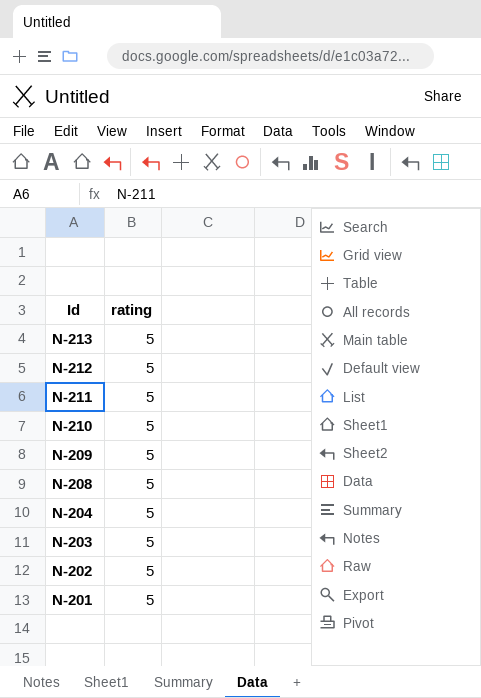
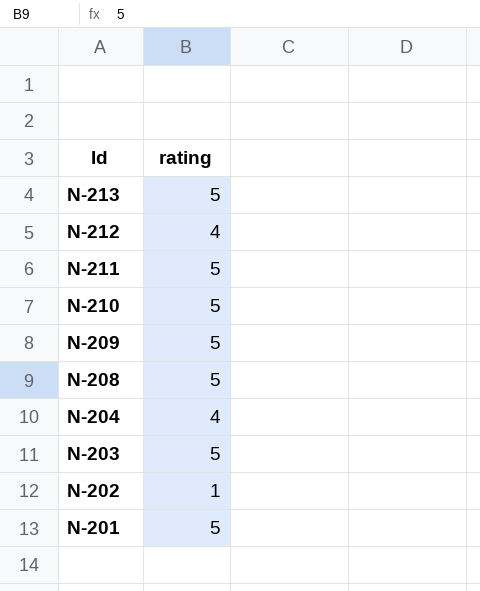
N-212 | rating: 5 -> 4
N-204 | rating: 5 -> 4
N-202 | rating: 5 -> 1

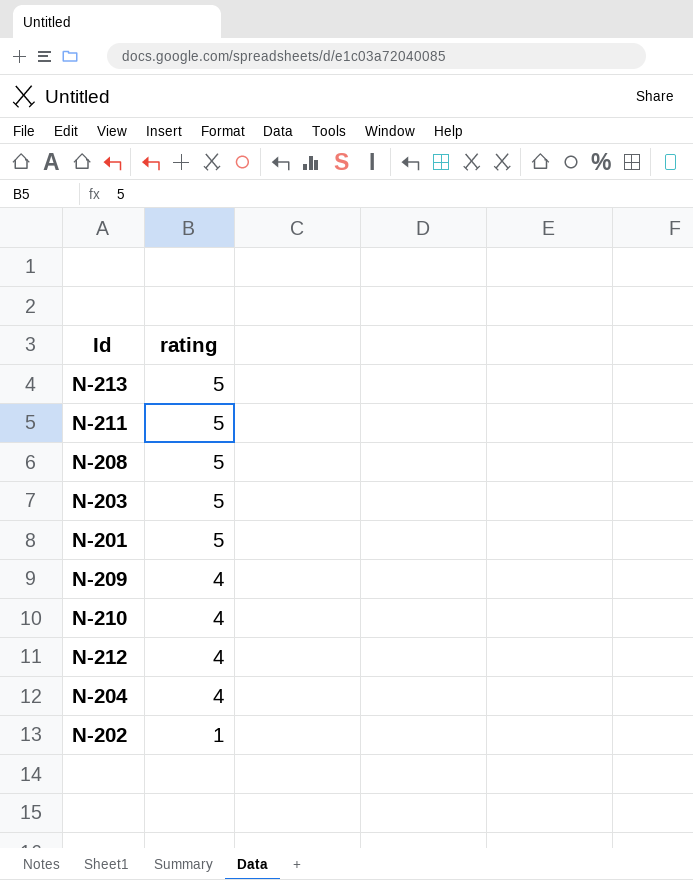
row order: Id descending -> rating descending
N-209 | rating: 5 -> 4
N-210 | rating: 5 -> 4

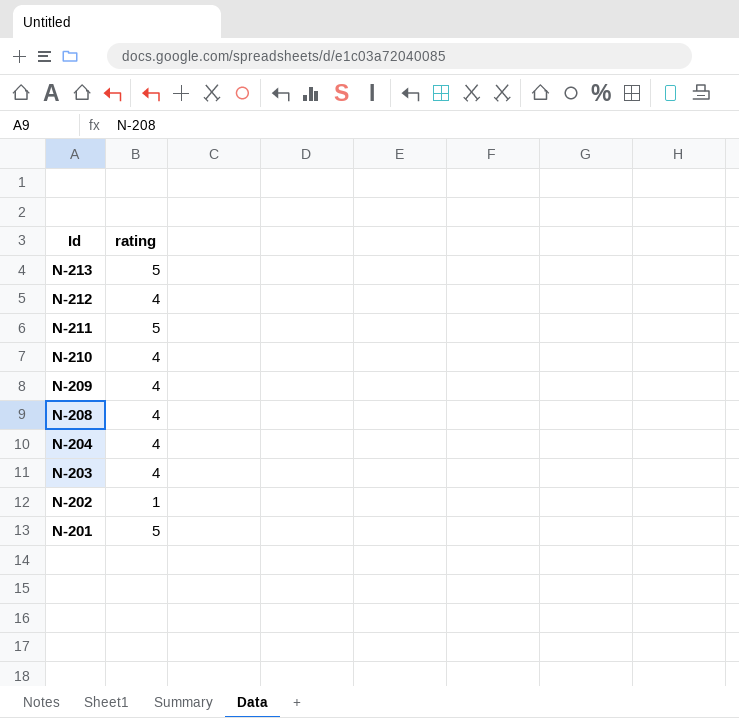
row order: rating descending -> Id descending
N-208 | rating: 5 -> 4
N-203 | rating: 5 -> 4

